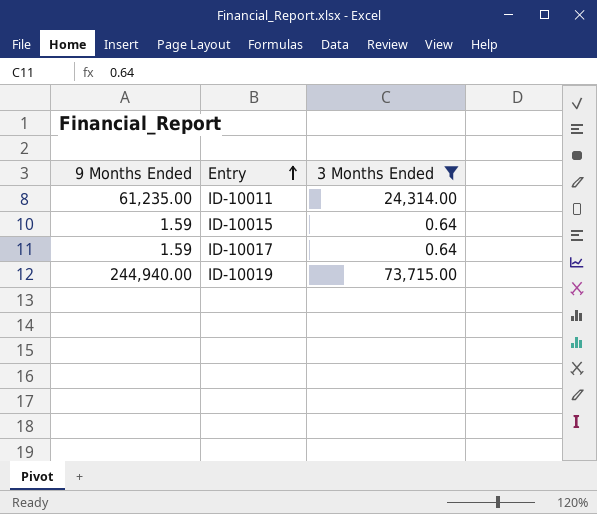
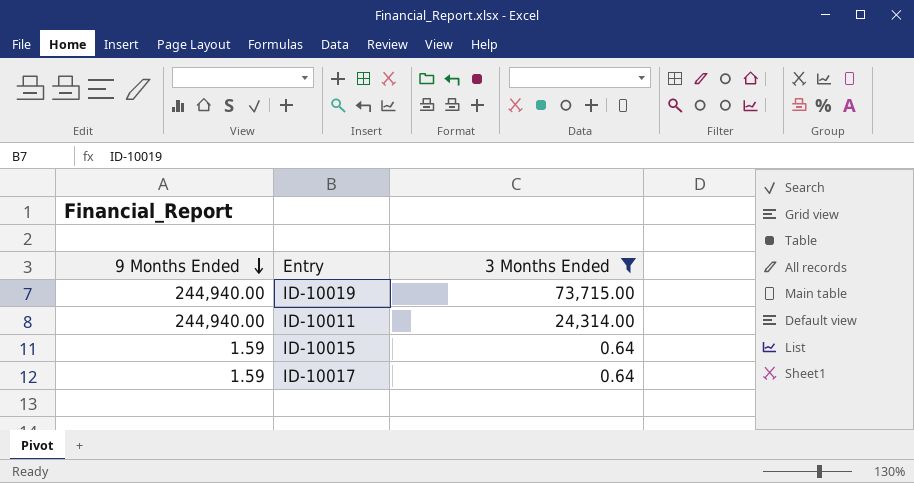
row order: Entry ascending -> 9 Months Ended descending
ID-10011 | 9 Months Ended: 61,235.00 -> 244,940.00

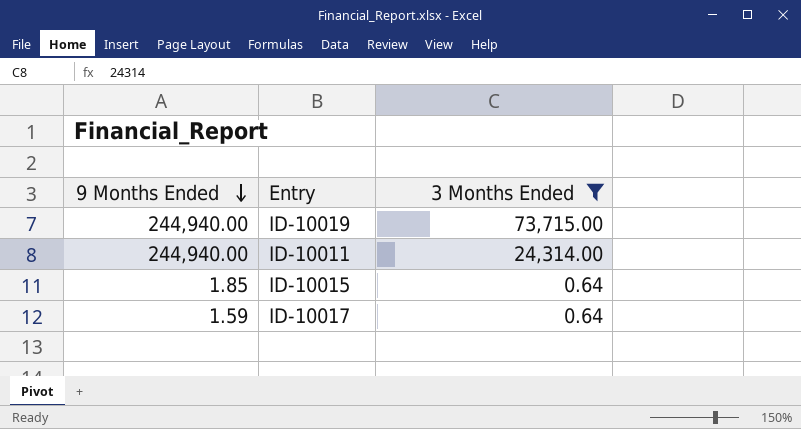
ID-10015 | 9 Months Ended: 1.59 -> 1.85

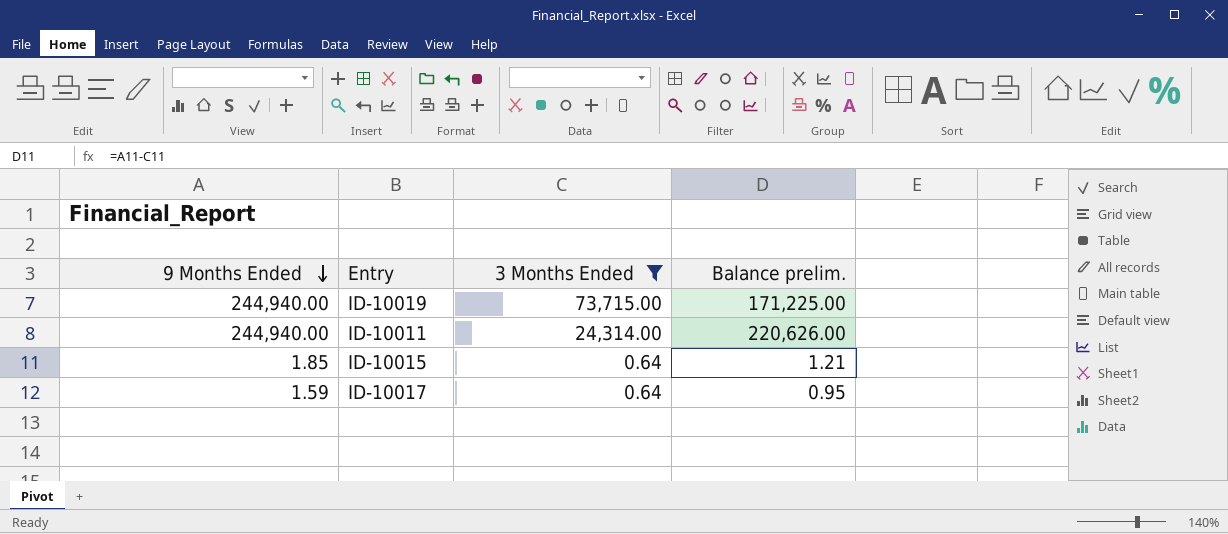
column Balance prelim. | formula: none -> [9 Months Ended] - [3 Months Ended]

